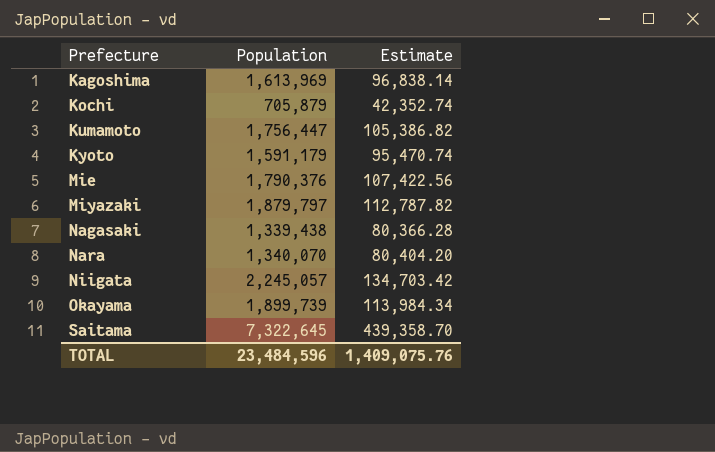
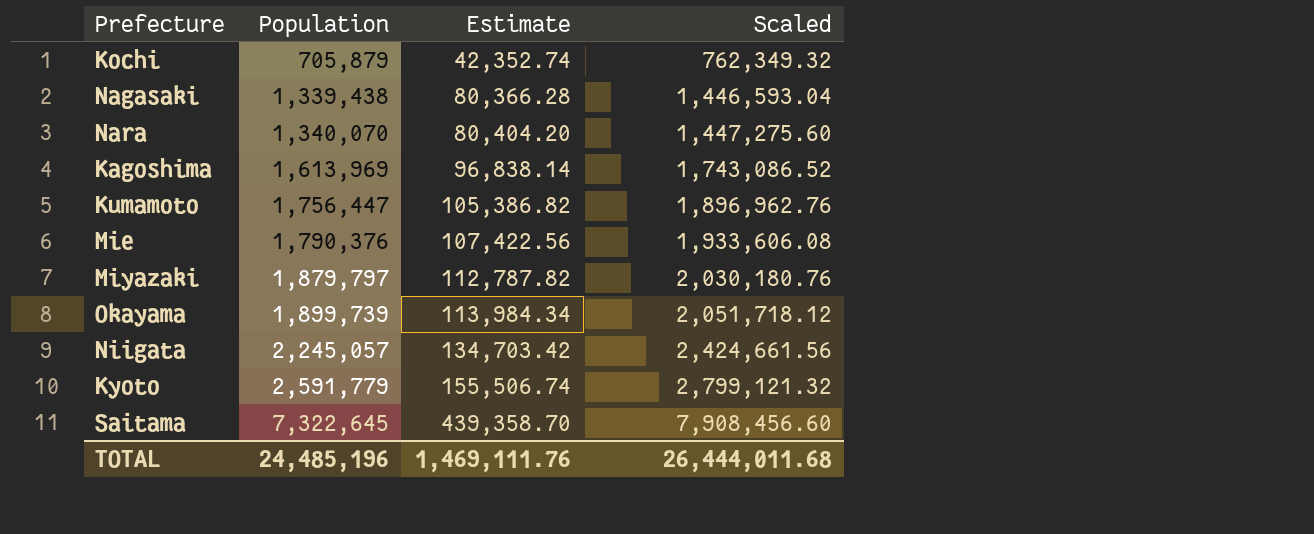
row order: Prefecture ascending -> Population ascending
column Scaled | formula: none -> [Population] * 1.08
Kyoto | Population: 1,591,179 -> 2,591,779
Kyoto | Estimate: 95,470.74 -> 155,506.74
TOTAL | Population: 23,484,596 -> 24,485,196
TOTAL | Estimate: 1,409,075.76 -> 1,469,111.76

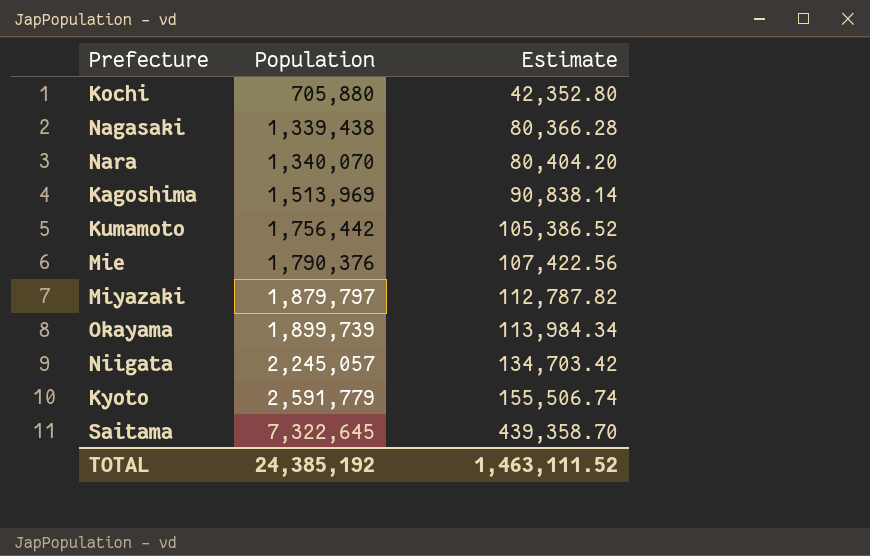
column Scaled | formula: [Population] * 1.08 -> none
Kochi | Population: 705,879 -> 705,880
Kochi | Estimate: 42,352.74 -> 42,352.80
Kagoshima | Population: 1,613,969 -> 1,513,969
Kagoshima | Estimate: 96,838.14 -> 90,838.14
Kumamoto | Population: 1,756,447 -> 1,756,442
Kumamoto | Estimate: 105,386.82 -> 105,386.52
TOTAL | Population: 24,485,196 -> 24,385,192
TOTAL | Estimate: 1,469,111.76 -> 1,463,111.52

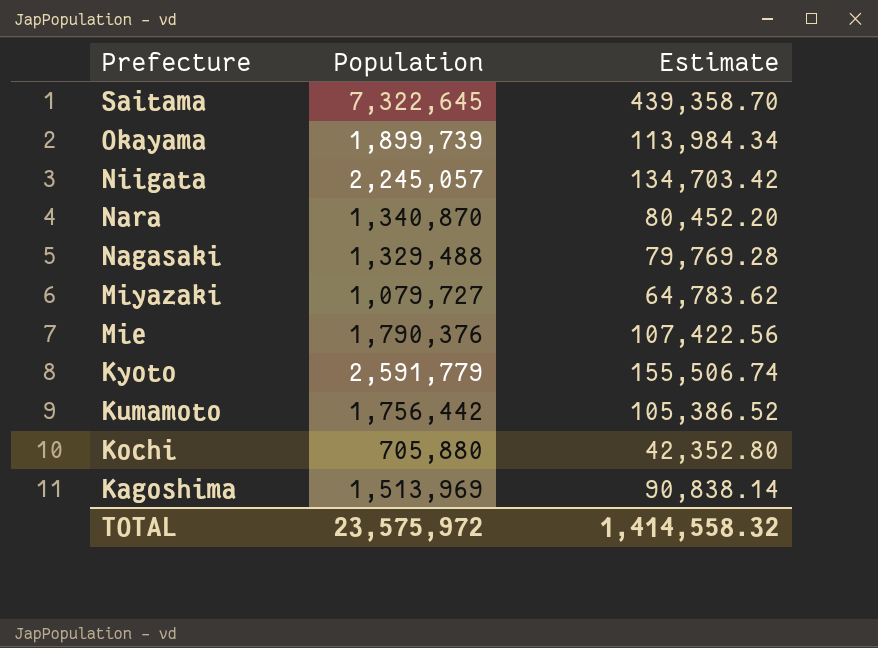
row order: Population ascending -> Prefecture descending
Nara | Population: 1,340,070 -> 1,340,870
Nara | Estimate: 80,404.20 -> 80,452.20
Nagasaki | Population: 1,339,438 -> 1,329,488
Nagasaki | Estimate: 80,366.28 -> 79,769.28
Miyazaki | Population: 1,879,797 -> 1,079,727
Miyazaki | Estimate: 112,787.82 -> 64,783.62
TOTAL | Population: 24,385,192 -> 23,575,972
TOTAL | Estimate: 1,463,111.52 -> 1,414,558.32

